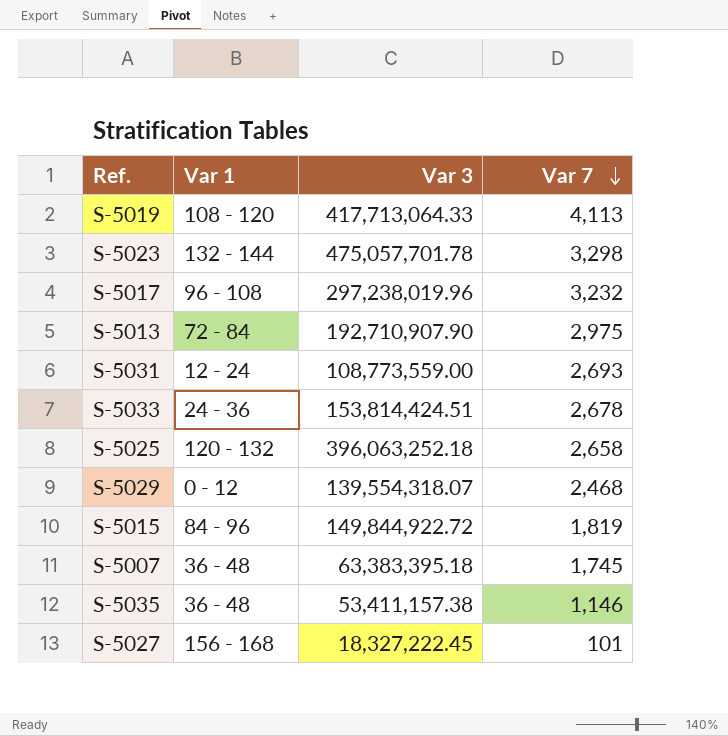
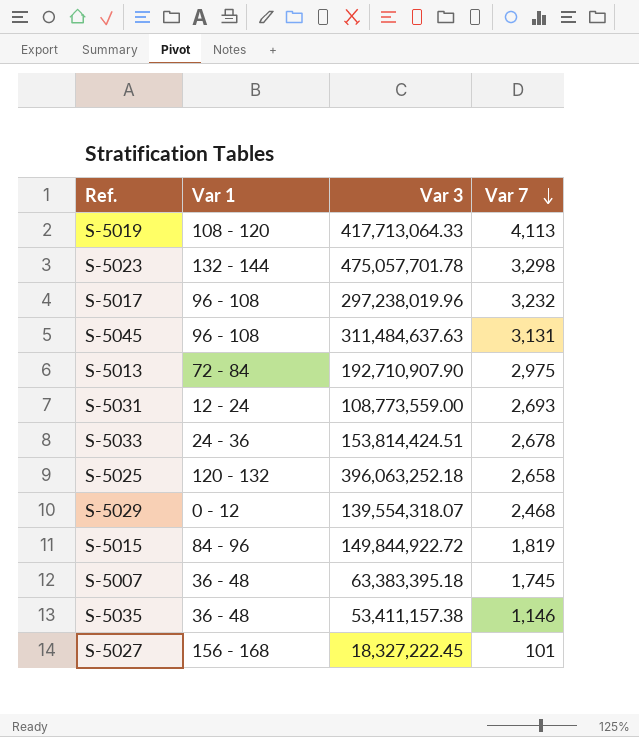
row S-5045: none -> 96 - 108 | 311,484,637.63 | 3,131

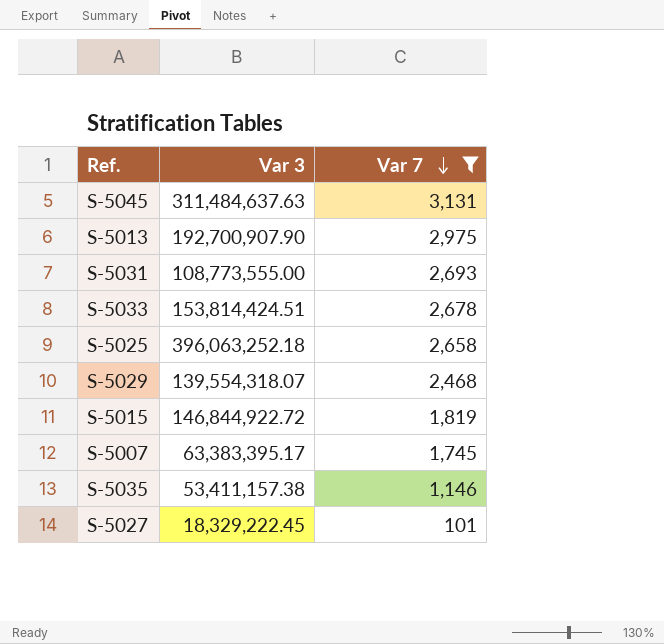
filter: none -> Var 7 <= 3,131
column Var 1 | position: 2 -> none
S-5013 | Var 3: 192,710,907.90 -> 192,700,907.90
S-5031 | Var 3: 108,773,559.00 -> 108,773,555.00
S-5015 | Var 3: 149,844,922.72 -> 146,844,922.72
S-5007 | Var 3: 63,383,395.18 -> 63,383,395.17
S-5027 | Var 3: 18,327,222.45 -> 18,329,222.45

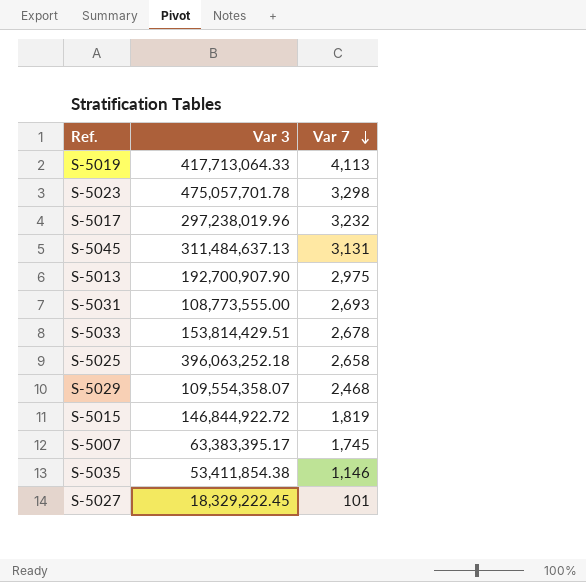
filter: Var 7 <= 3,131 -> none
S-5045 | Var 3: 311,484,637.63 -> 311,484,637.13
S-5033 | Var 3: 153,814,424.51 -> 153,814,429.51
S-5029 | Var 3: 139,554,318.07 -> 109,554,358.07
S-5035 | Var 3: 53,411,157.38 -> 53,411,854.38

